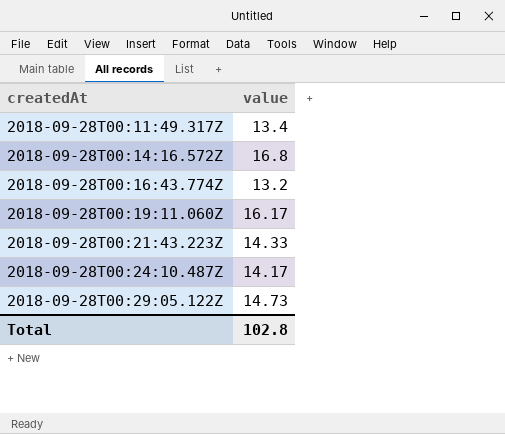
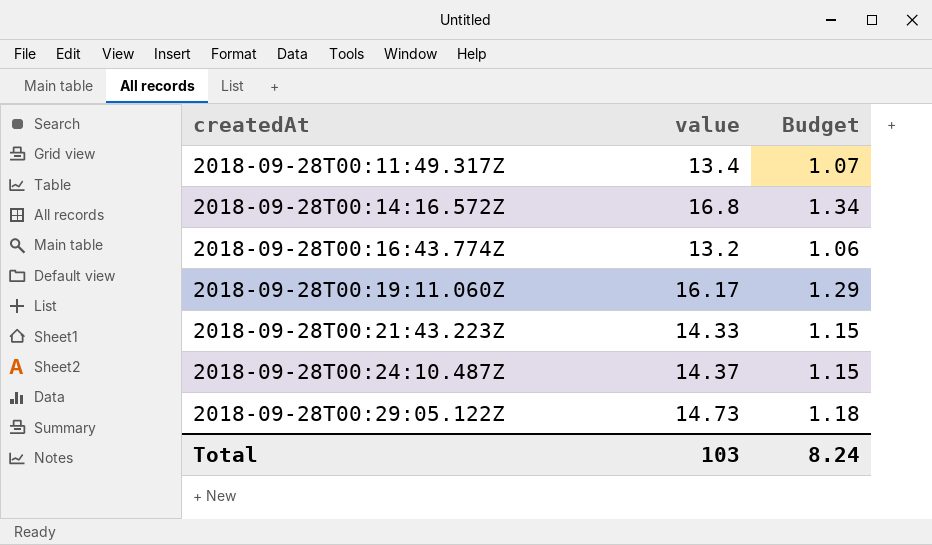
column Budget | formula: none -> [value] * 0.08
2018-09-28T00:24:10.487Z | value: 14.17 -> 14.37
Total | value: 102.8 -> 103

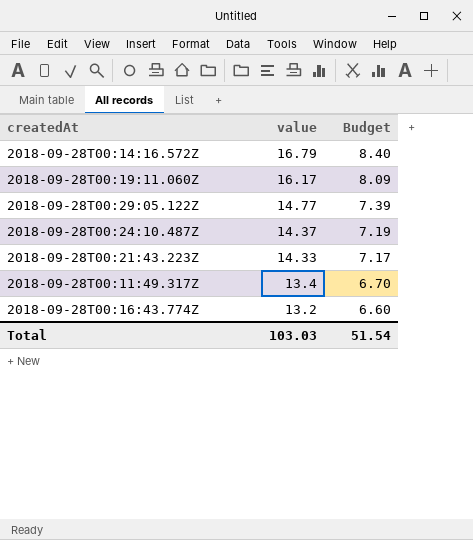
row order: createdAt ascending -> value descending
column Budget | formula: [value] * 0.08 -> [value] * 0.5
2018-09-28T00:14:16.572Z | value: 16.8 -> 16.79
2018-09-28T00:29:05.122Z | value: 14.73 -> 14.77
Total | value: 103 -> 103.03
Total | Budget: 8.24 -> 51.54

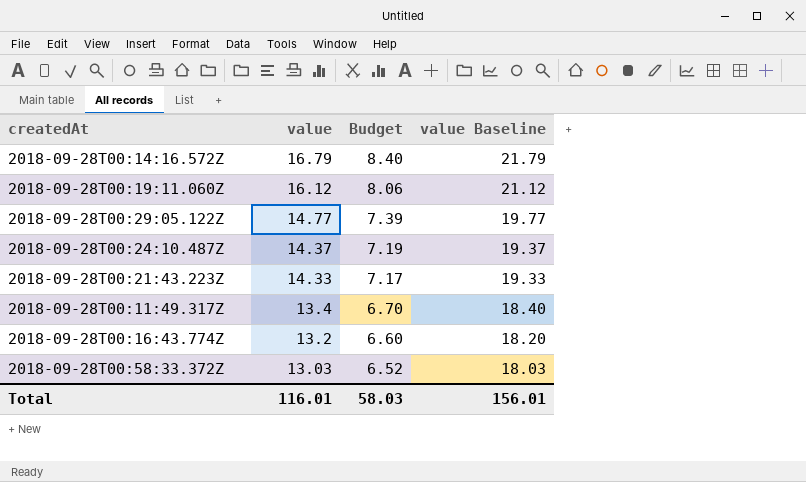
column value Baseline | formula: none -> [value] + 5
2018-09-28T00:19:11.060Z | value: 16.17 -> 16.12
2018-09-28T00:19:11.060Z | Budget: 8.09 -> 8.06
row 2018-09-28T00:58:33.372Z: none -> 13.03 | 6.52 | 18.03
Total | value: 103.03 -> 116.01
Total | Budget: 51.54 -> 58.03

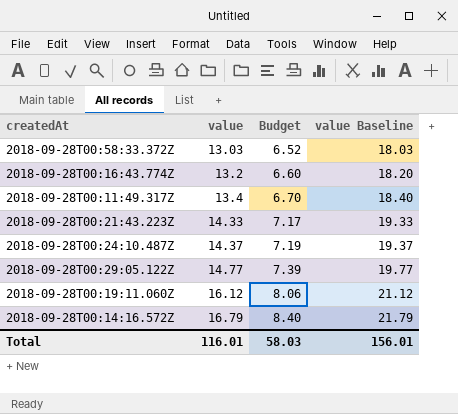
row order: value descending -> value ascending

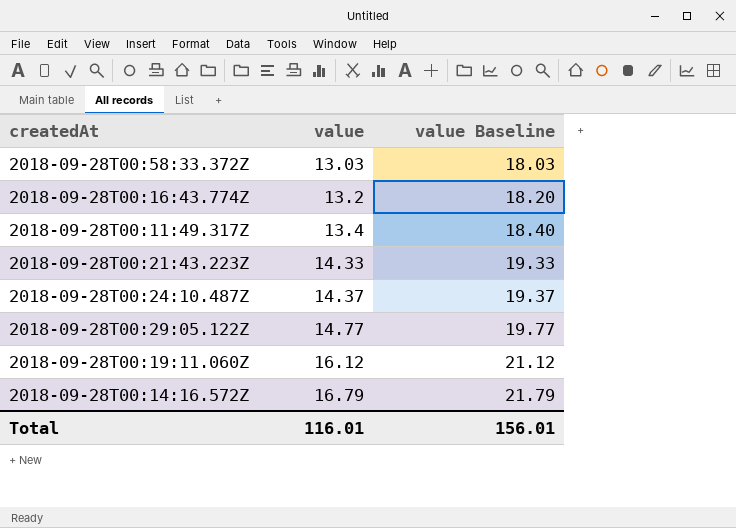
column Budget | formula: [value] * 0.5 -> none

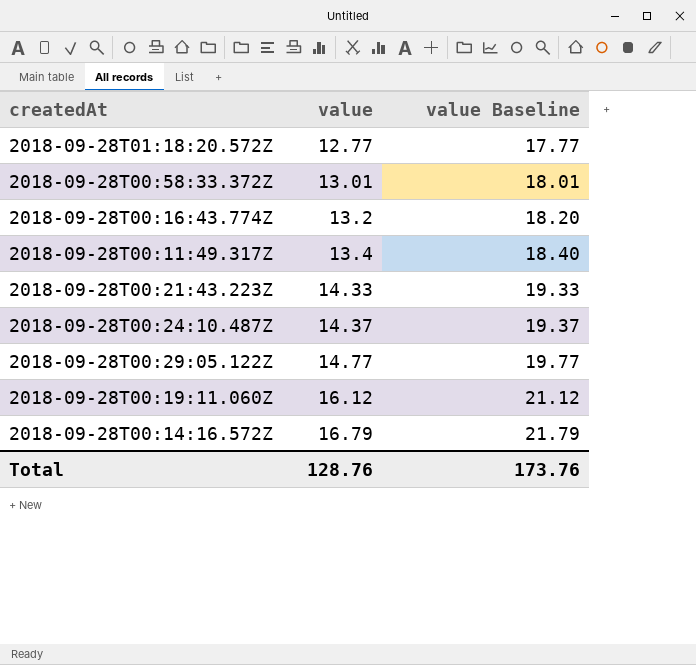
row 2018-09-28T01:18:20.572Z: none -> 12.77 | 17.77
2018-09-28T00:58:33.372Z | value: 13.03 -> 13.01
2018-09-28T00:58:33.372Z | value Baseline: 18.03 -> 18.01
Total | value: 116.01 -> 128.76
Total | value Baseline: 156.01 -> 173.76

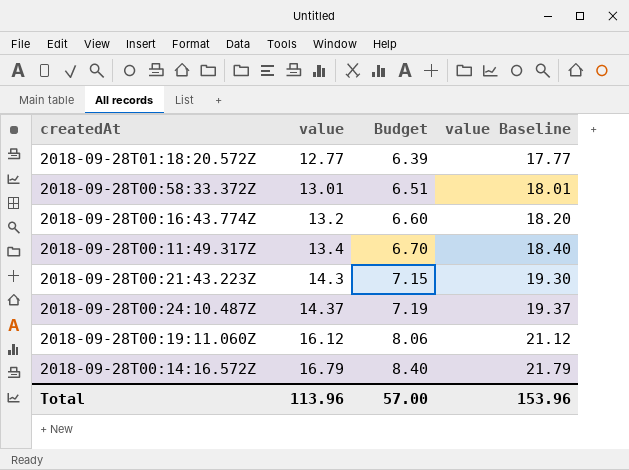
column Budget | formula: none -> [value] * 0.5
row 2018-09-28T00:29:05.122Z: 14.77 | 19.77 -> none
2018-09-28T00:21:43.223Z | value: 14.33 -> 14.3
2018-09-28T00:21:43.223Z | value Baseline: 19.33 -> 19.30
Total | value: 128.76 -> 113.96
Total | value Baseline: 173.76 -> 153.96

